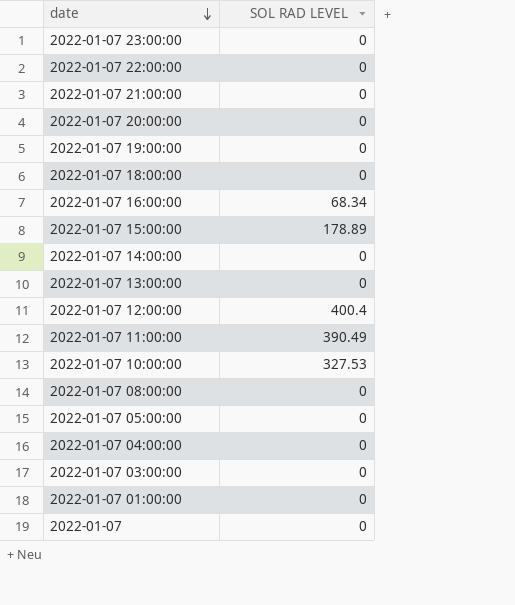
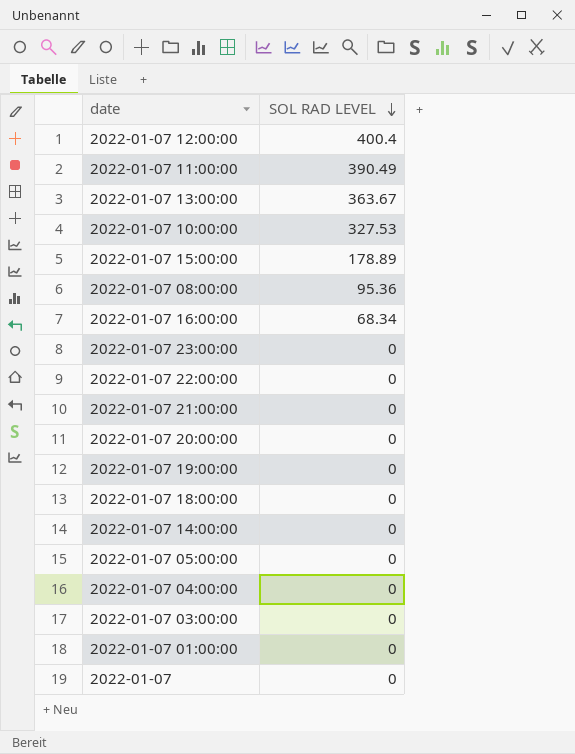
row order: date descending -> SOL RAD LEVEL descending
2022-01-07 13:00:00 | SOL RAD LEVEL: 0 -> 363.67
2022-01-07 08:00:00 | SOL RAD LEVEL: 0 -> 95.36

